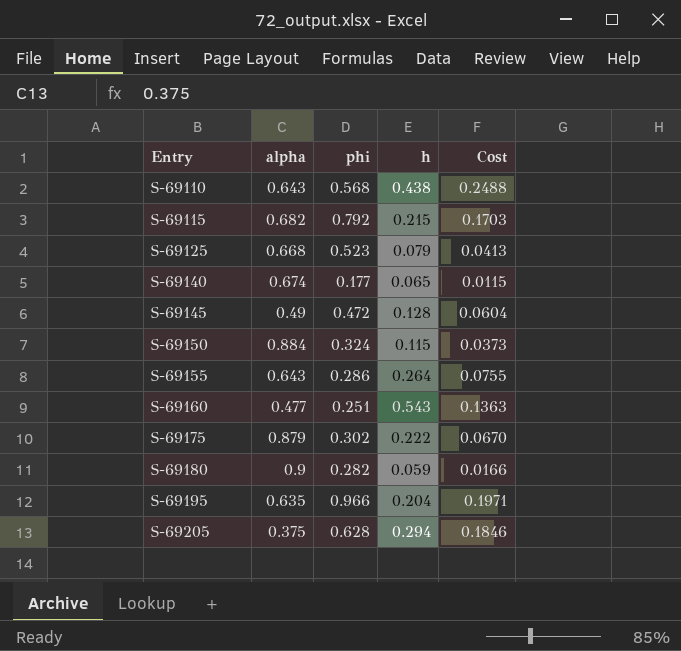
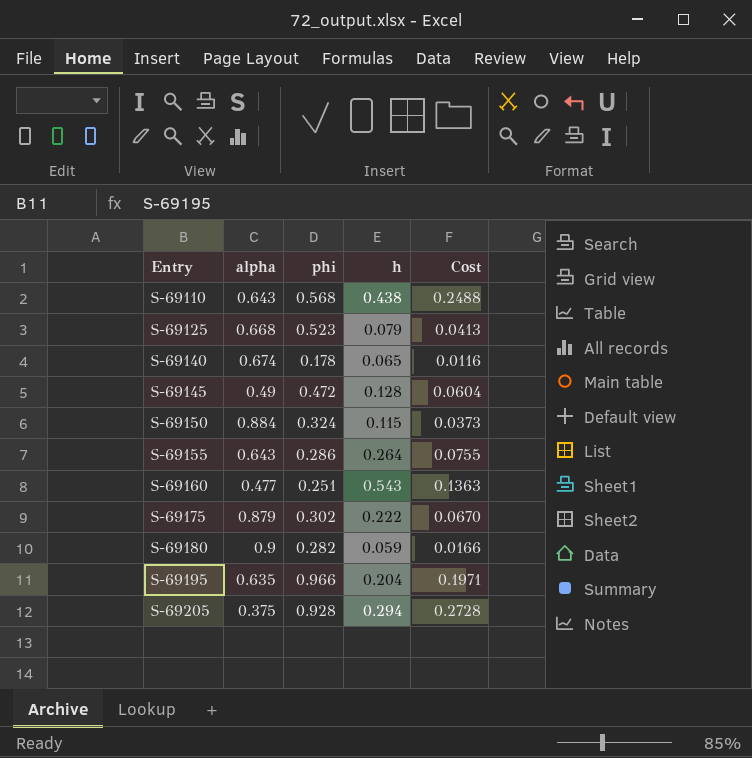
row S-69115: 0.682 | 0.792 | 0.215 | 0.1703 -> none
S-69140 | phi: 0.177 -> 0.178
S-69140 | Cost: 0.0115 -> 0.0116
S-69205 | phi: 0.628 -> 0.928
S-69205 | Cost: 0.1846 -> 0.2728

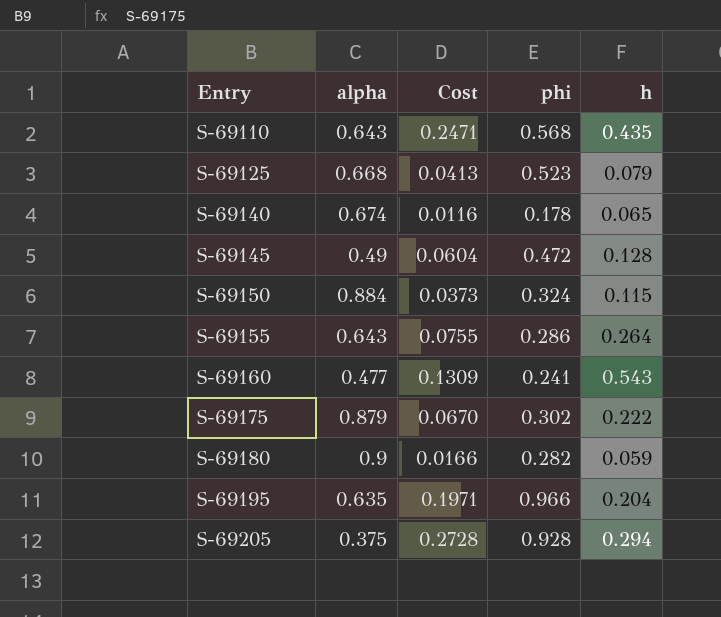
column Cost | position: 5 -> 3
S-69110 | Cost: 0.2488 -> 0.2471
S-69110 | h: 0.438 -> 0.435
S-69160 | Cost: 0.1363 -> 0.1309
S-69160 | phi: 0.251 -> 0.241

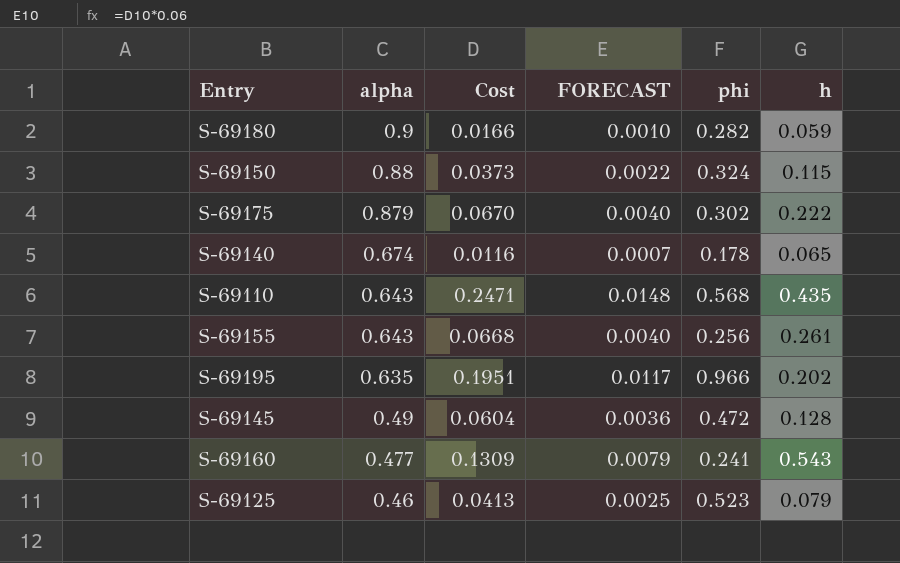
row order: Entry ascending -> alpha descending
column FORECAST | formula: none -> [Cost] * 0.06
row S-69205: 0.375 | 0.2728 | 0.928 | 0.294 -> none
S-69150 | alpha: 0.884 -> 0.88
S-69155 | Cost: 0.0755 -> 0.0668
S-69155 | phi: 0.286 -> 0.256
S-69155 | h: 0.264 -> 0.261
S-69195 | Cost: 0.1971 -> 0.1951
S-69195 | h: 0.204 -> 0.202
S-69125 | alpha: 0.668 -> 0.46

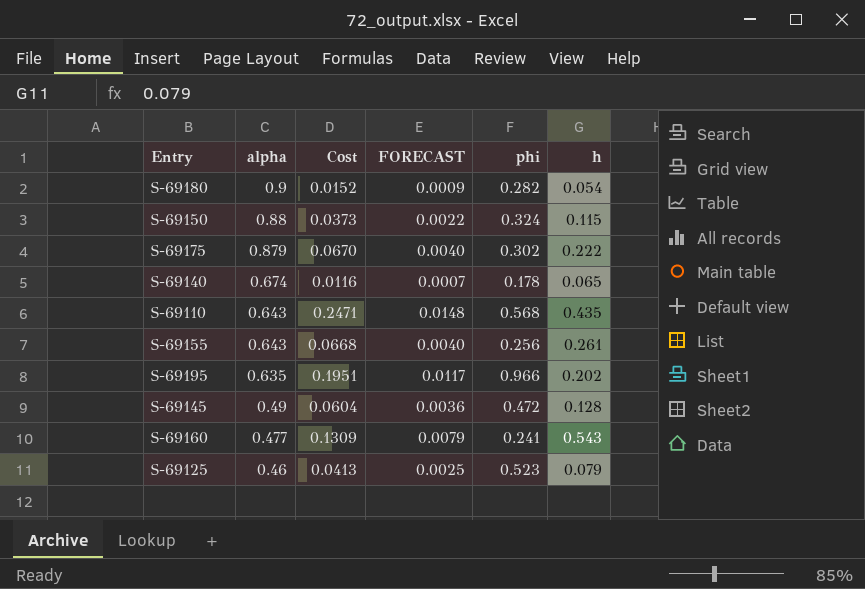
S-69180 | Cost: 0.0166 -> 0.0152
S-69180 | FORECAST: 0.0010 -> 0.0009
S-69180 | h: 0.059 -> 0.054

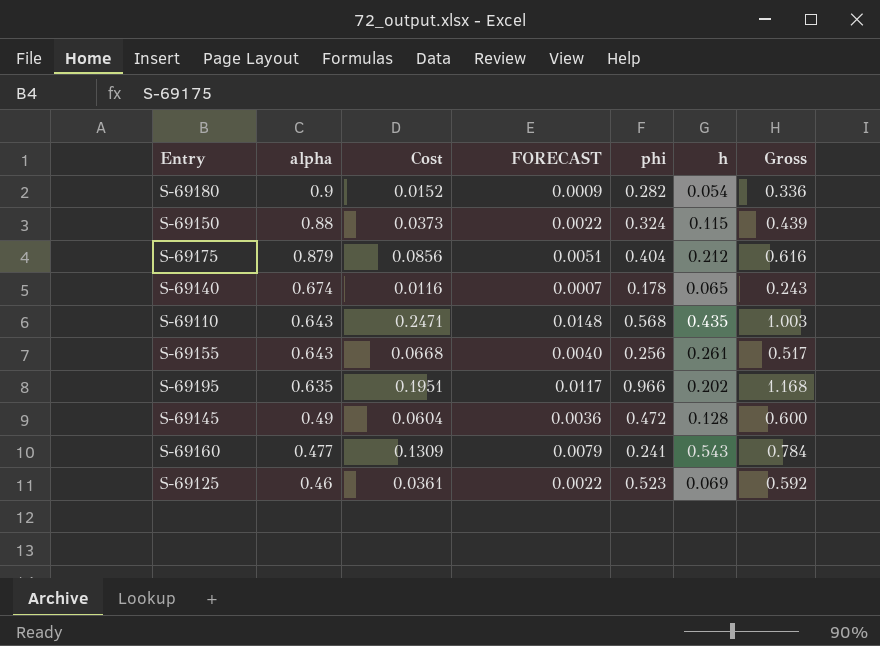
column Gross | formula: none -> [phi] + [h]
S-69175 | Cost: 0.0670 -> 0.0856
S-69175 | FORECAST: 0.0040 -> 0.0051
S-69175 | phi: 0.302 -> 0.404
S-69175 | h: 0.222 -> 0.212
S-69125 | Cost: 0.0413 -> 0.0361
S-69125 | FORECAST: 0.0025 -> 0.0022
S-69125 | h: 0.079 -> 0.069

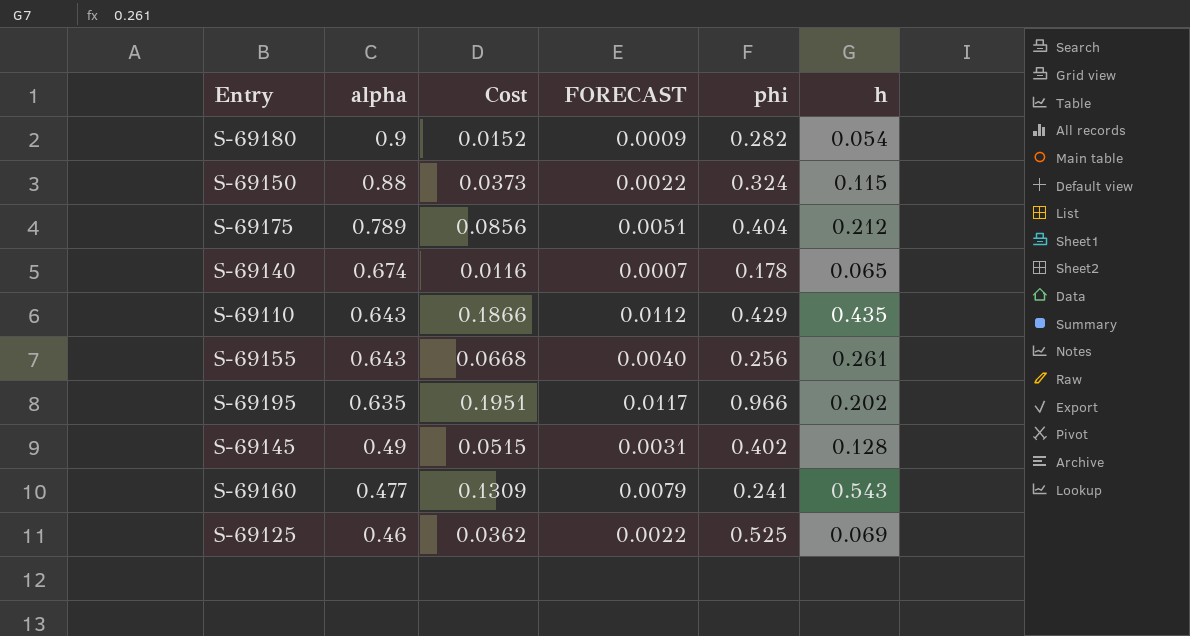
column Gross | formula: [phi] + [h] -> none
S-69175 | alpha: 0.879 -> 0.789
S-69110 | Cost: 0.2471 -> 0.1866
S-69110 | FORECAST: 0.0148 -> 0.0112
S-69110 | phi: 0.568 -> 0.429
S-69145 | Cost: 0.0604 -> 0.0515
S-69145 | FORECAST: 0.0036 -> 0.0031
S-69145 | phi: 0.472 -> 0.402
S-69125 | Cost: 0.0361 -> 0.0362
S-69125 | phi: 0.523 -> 0.525

